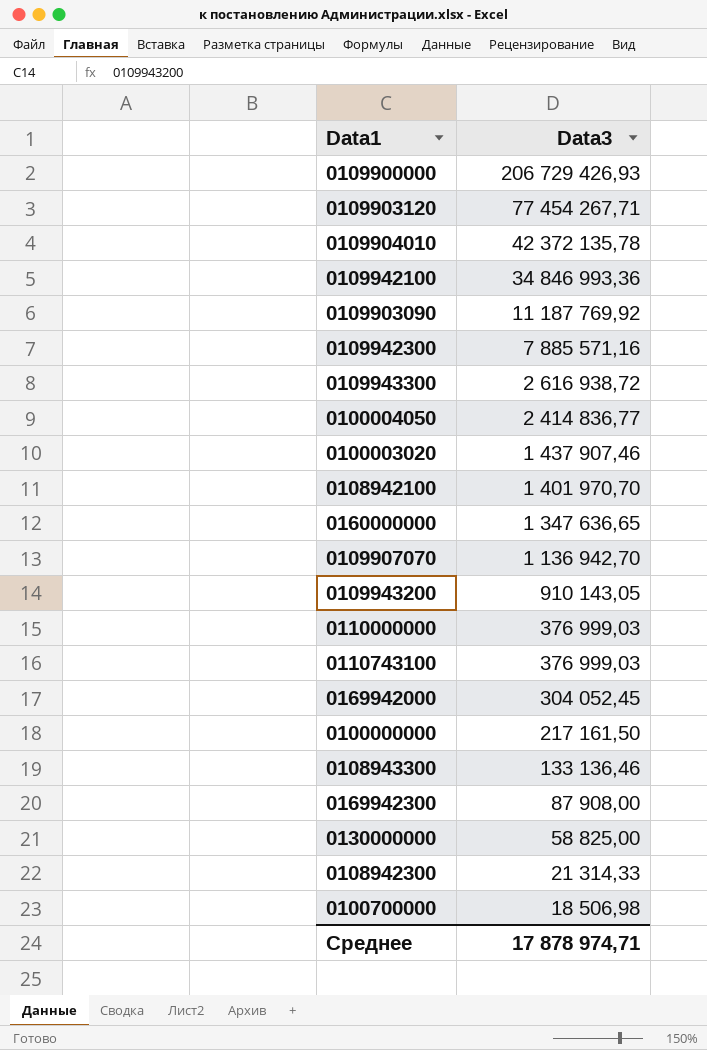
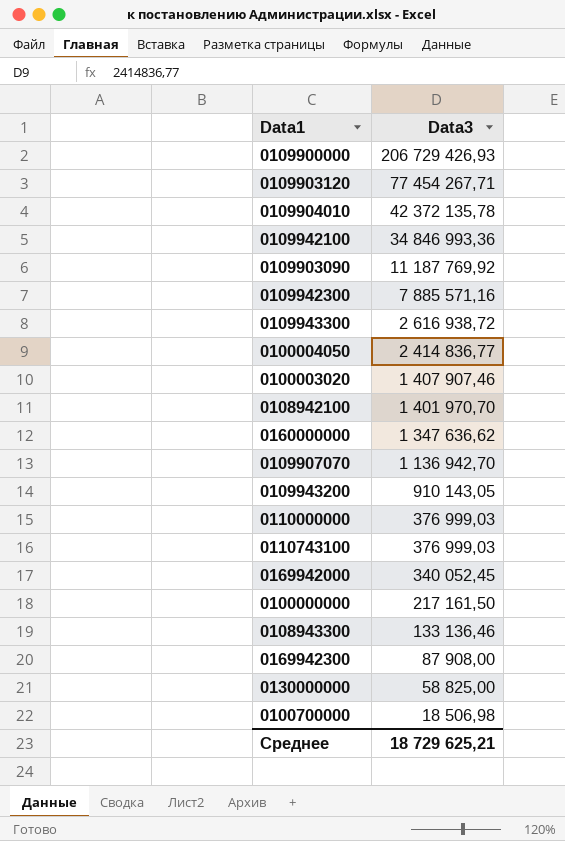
row 0108942300: 21 314,33 -> none
0100003020 | Data3: 1 437 907,46 -> 1 407 907,46
0160000000 | Data3: 1 347 636,65 -> 1 347 636,62
0169942000 | Data3: 304 052,45 -> 340 052,45
Среднее | Data3: 17 878 974,71 -> 18 729 625,21

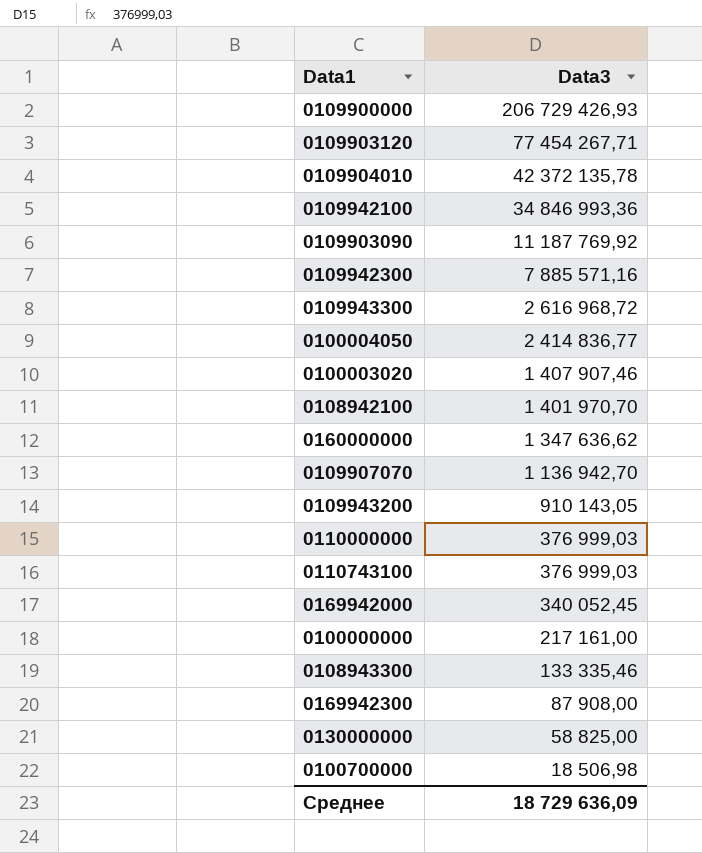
0109943300 | Data3: 2 616 938,72 -> 2 616 968,72
0100000000 | Data3: 217 161,50 -> 217 161,00
0108943300 | Data3: 133 136,46 -> 133 335,46
Среднее | Data3: 18 729 625,21 -> 18 729 636,09

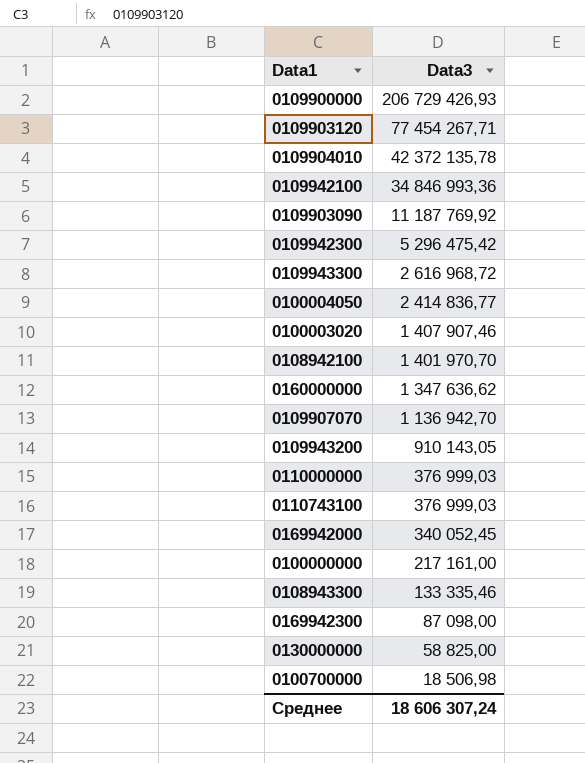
0109942300 | Data3: 7 885 571,16 -> 5 296 475,42
0169942300 | Data3: 87 908,00 -> 87 098,00
Среднее | Data3: 18 729 636,09 -> 18 606 307,24

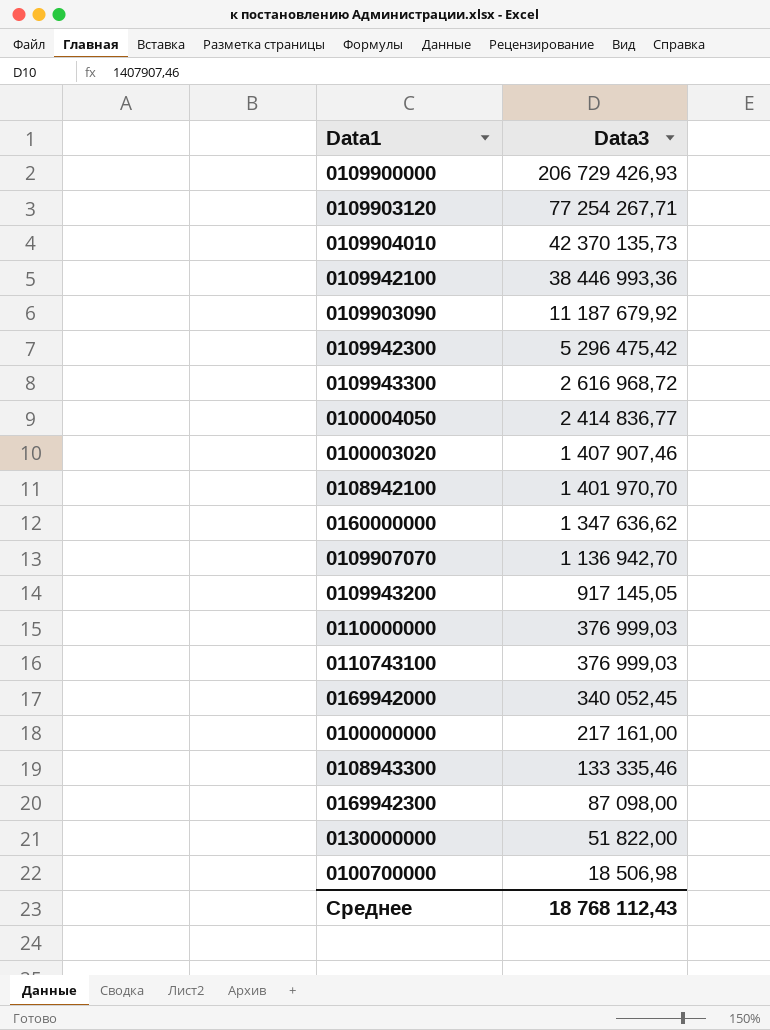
0109903120 | Data3: 77 454 267,71 -> 77 254 267,71
0109904010 | Data3: 42 372 135,78 -> 42 370 135,73
0109942100 | Data3: 34 846 993,36 -> 38 446 993,36
0109903090 | Data3: 11 187 769,92 -> 11 187 679,92
0109943200 | Data3: 910 143,05 -> 917 145,05
0130000000 | Data3: 58 825,00 -> 51 822,00
Среднее | Data3: 18 606 307,24 -> 18 768 112,43

